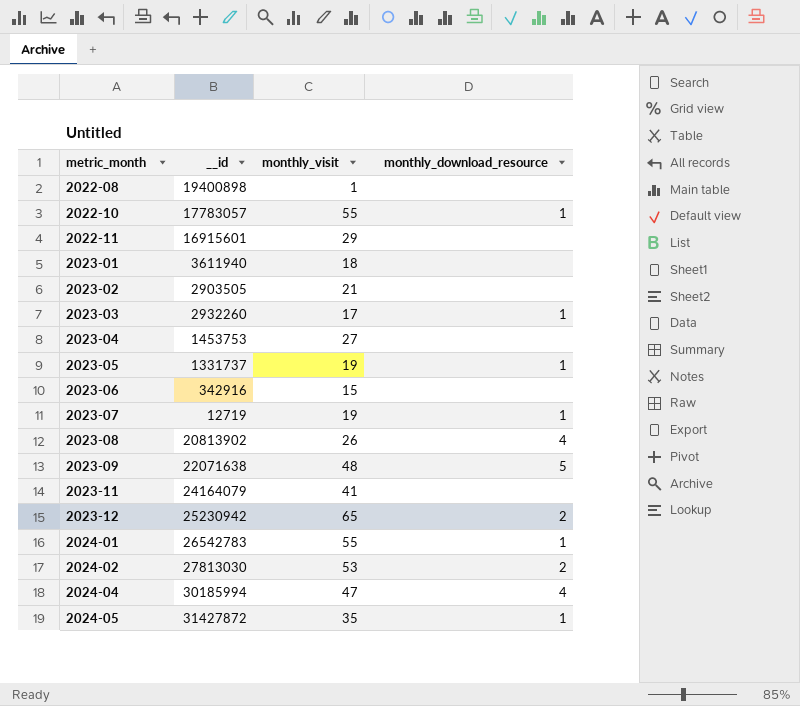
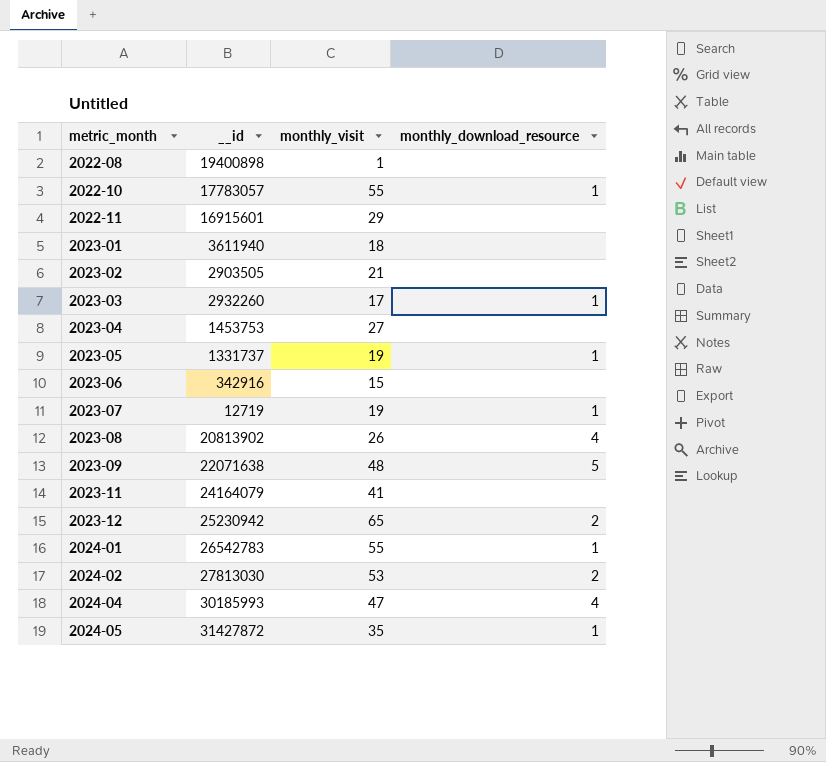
2024-04 | __id: 30185994 -> 30185993

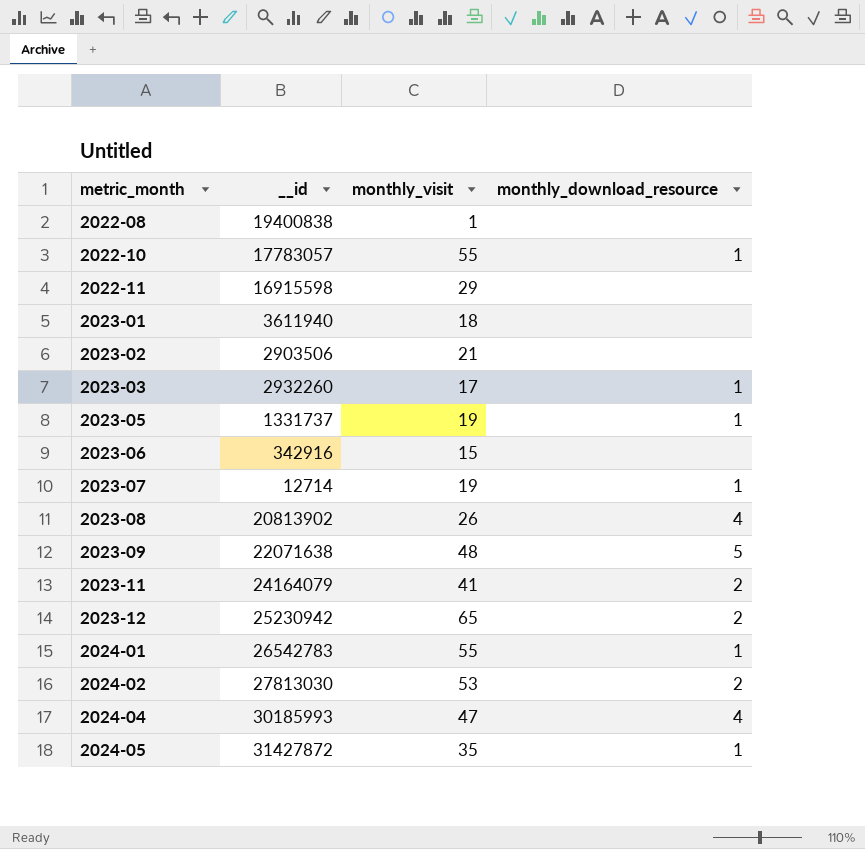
row 2023-04: 1453753 | 27 | none -> none
2022-08 | __id: 19400898 -> 19400838
2022-11 | __id: 16915601 -> 16915598
2023-02 | __id: 2903505 -> 2903506
2023-07 | __id: 12719 -> 12714
2023-11 | monthly_download_resource: none -> 2

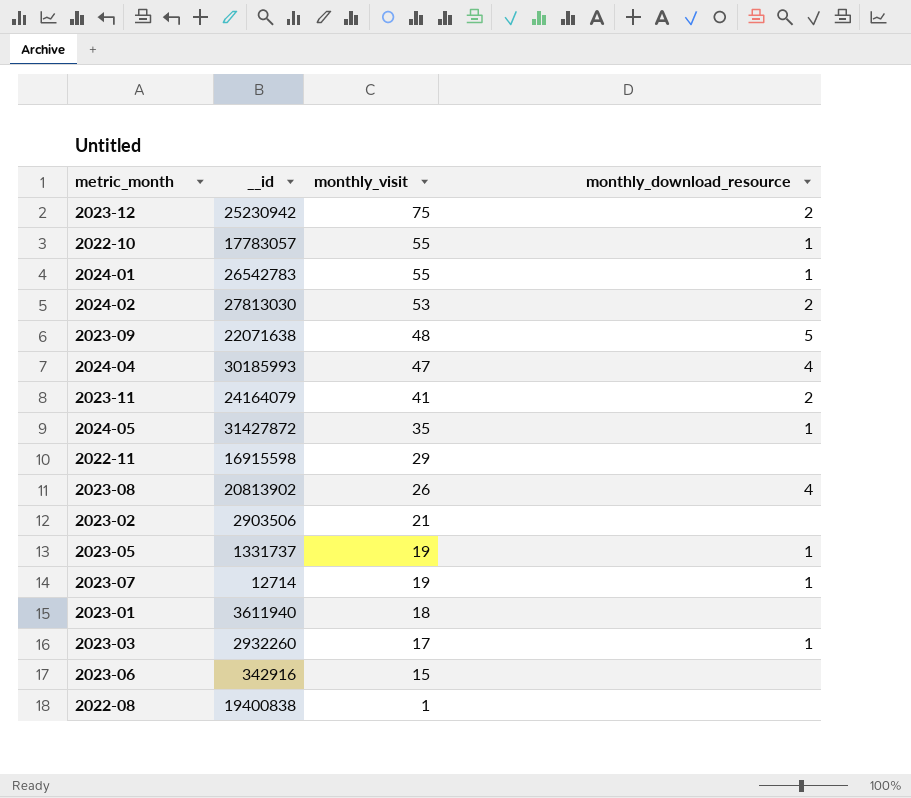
row order: metric_month ascending -> monthly_visit descending
2023-12 | monthly_visit: 65 -> 75

